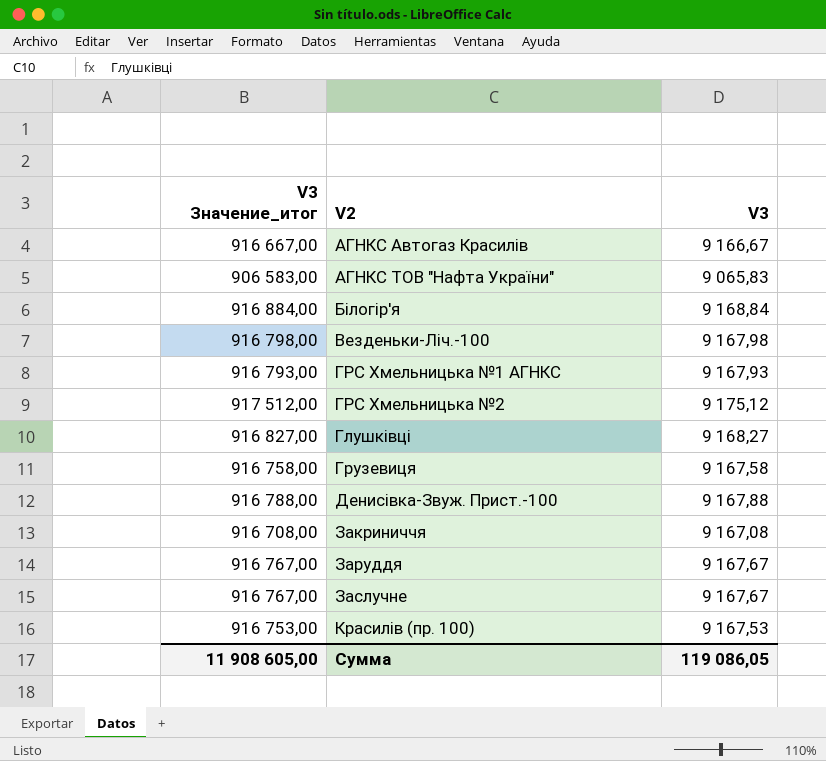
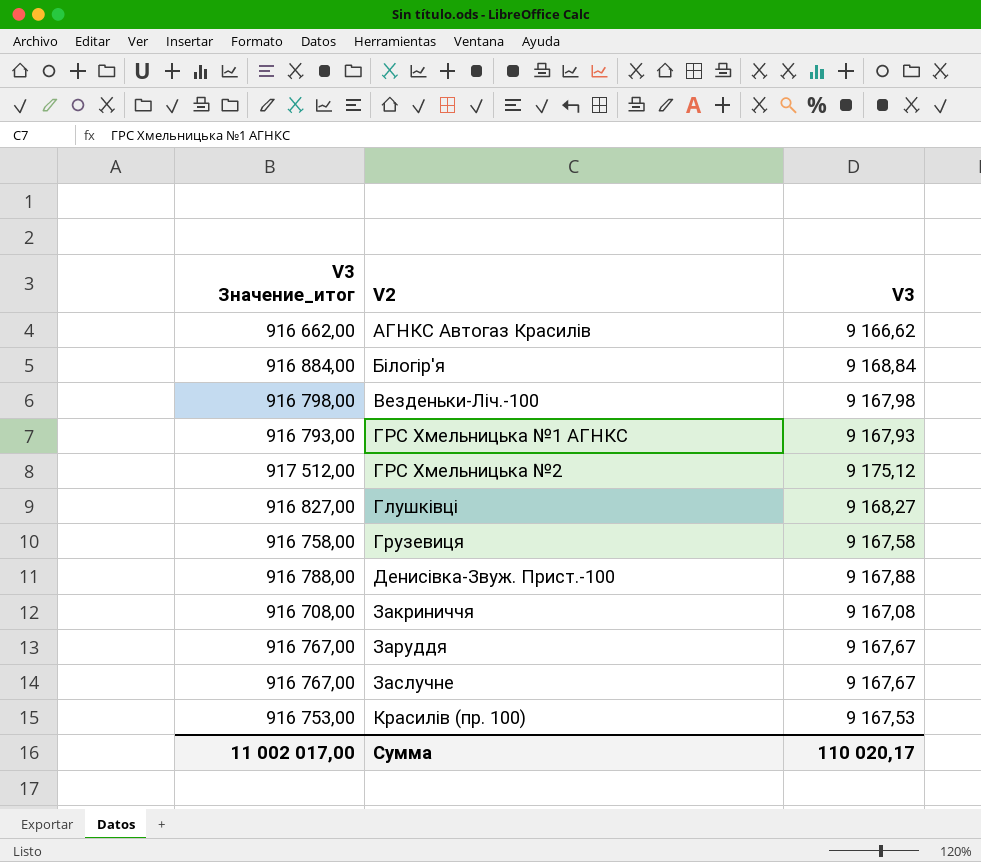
row АГНКС ТОВ "Нафта України": 906 583,00 | 9 065,83 -> none
АГНКС Автогаз Красилів | V3 Значение_итог: 916 667,00 -> 916 662,00
АГНКС Автогаз Красилів | V3: 9 166,67 -> 9 166,62
Сумма | V3 Значение_итог: 11 908 605,00 -> 11 002 017,00
Сумма | V3: 119 086,05 -> 110 020,17

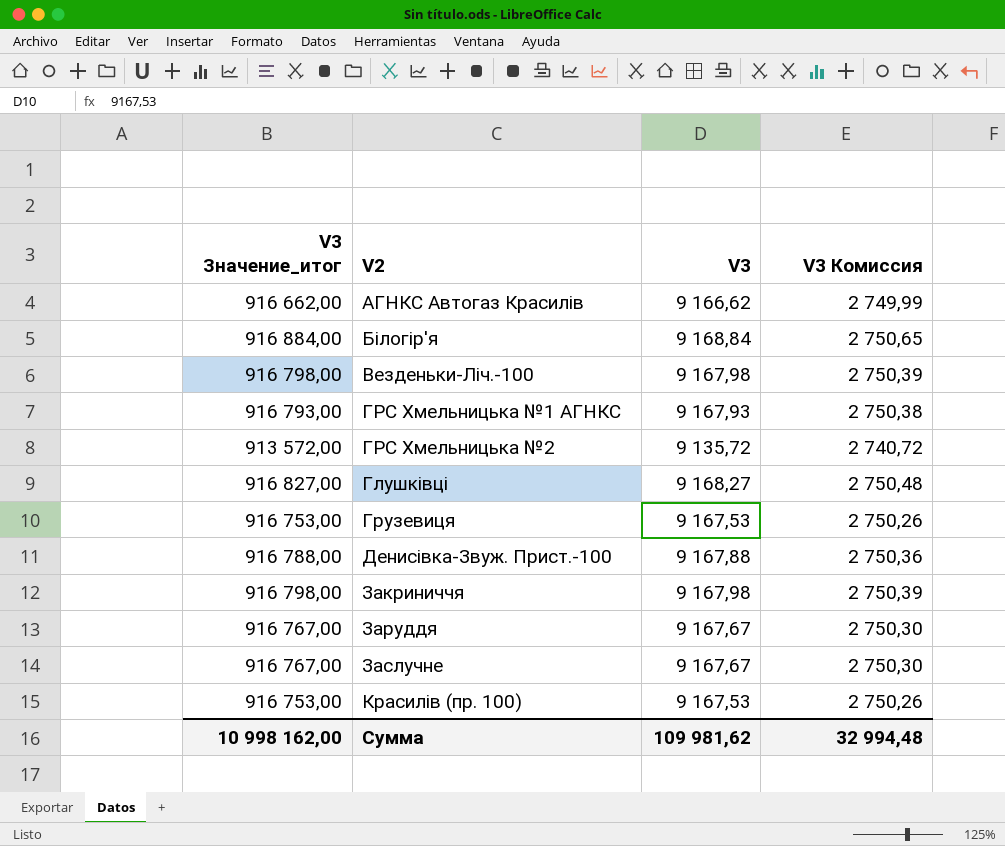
column V3 Комиссия | formula: none -> [V3] * 0,3
ГРС Хмельницька №2 | V3 Значение_итог: 917 512,00 -> 913 572,00
ГРС Хмельницька №2 | V3: 9 175,12 -> 9 135,72
Грузевиця | V3 Значение_итог: 916 758,00 -> 916 753,00
Грузевиця | V3: 9 167,58 -> 9 167,53
Закриниччя | V3 Значение_итог: 916 708,00 -> 916 798,00
Закриниччя | V3: 9 167,08 -> 9 167,98
Сумма | V3 Значение_итог: 11 002 017,00 -> 10 998 162,00
Сумма | V3: 110 020,17 -> 109 981,62

